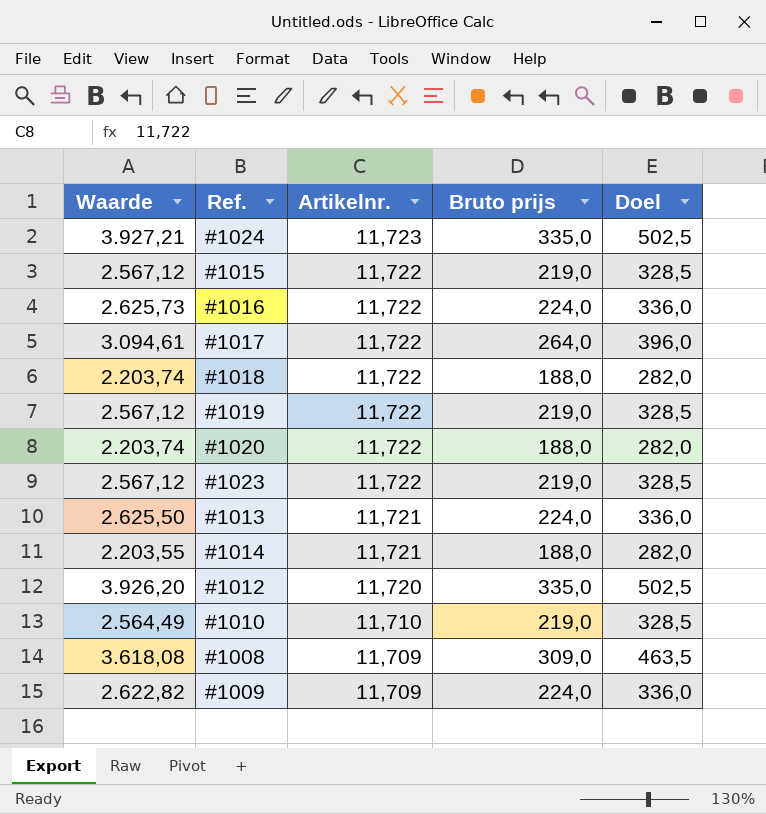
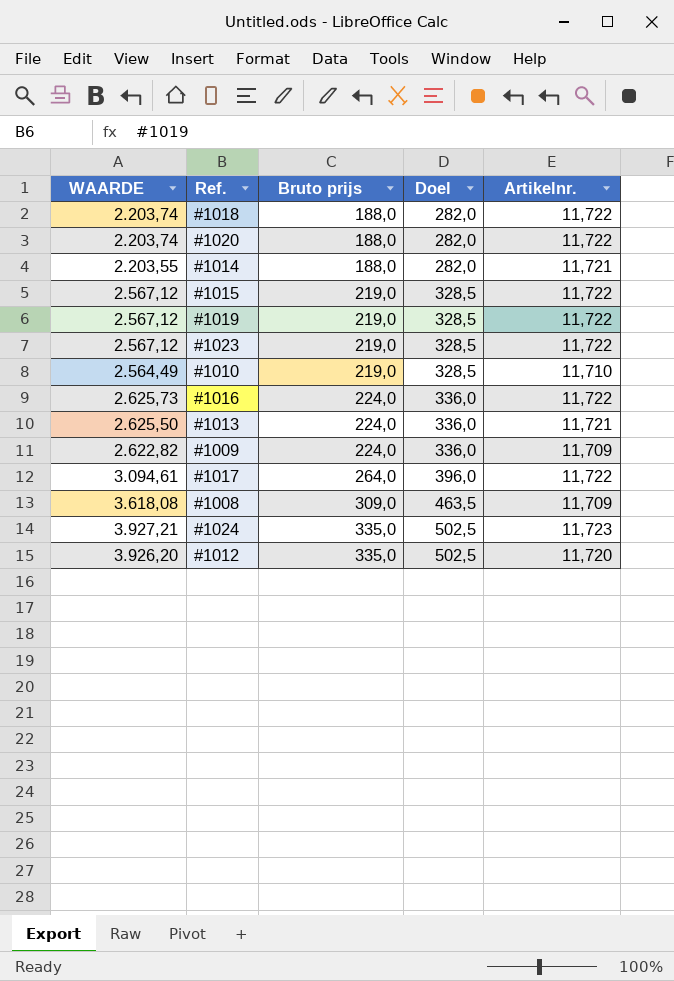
row order: Artikelnr. descending -> Bruto prijs ascending
column name: Waarde -> WAARDE
column Artikelnr. | position: 3 -> 5

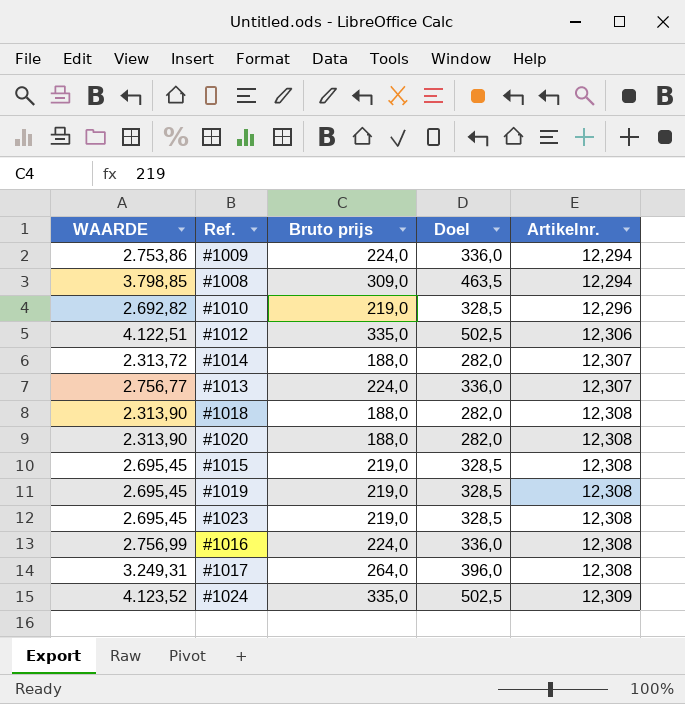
row order: Bruto prijs ascending -> Artikelnr. ascending
#1009 | WAARDE: 2.622,82 -> 2.753,86
#1009 | Artikelnr.: 11,709 -> 12,294
#1008 | WAARDE: 3.618,08 -> 3.798,85
#1008 | Artikelnr.: 11,709 -> 12,294
#1010 | WAARDE: 2.564,49 -> 2.692,82
#1010 | Artikelnr.: 11,710 -> 12,296
#1012 | WAARDE: 3.926,20 -> 4.122,51
#1012 | Artikelnr.: 11,720 -> 12,306
#1014 | WAARDE: 2.203,55 -> 2.313,72
#1014 | Artikelnr.: 11,721 -> 12,307
#1013 | WAARDE: 2.625,50 -> 2.756,77
#1013 | Artikelnr.: 11,721 -> 12,307
#1018 | WAARDE: 2.203,74 -> 2.313,90
#1018 | Artikelnr.: 11,722 -> 12,308
#1020 | WAARDE: 2.203,74 -> 2.313,90
#1020 | Artikelnr.: 11,722 -> 12,308
#1015 | WAARDE: 2.567,12 -> 2.695,45
#1015 | Artikelnr.: 11,722 -> 12,308
#1019 | WAARDE: 2.567,12 -> 2.695,45
#1019 | Artikelnr.: 11,722 -> 12,308
#1023 | WAARDE: 2.567,12 -> 2.695,45
#1023 | Artikelnr.: 11,722 -> 12,308
#1016 | WAARDE: 2.625,73 -> 2.756,99
#1016 | Artikelnr.: 11,722 -> 12,308
#1017 | WAARDE: 3.094,61 -> 3.249,31
#1017 | Artikelnr.: 11,722 -> 12,308
#1024 | WAARDE: 3.927,21 -> 4.123,52
#1024 | Artikelnr.: 11,723 -> 12,309

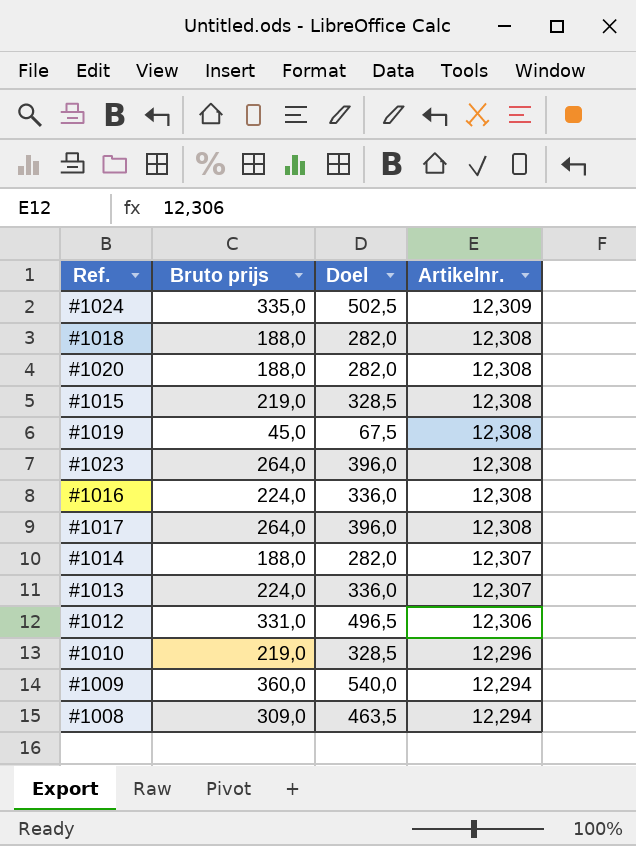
row order: Artikelnr. ascending -> Artikelnr. descending
column WAARDE | formula: [Bruto prijs] * [Artikelnr.] -> none
#1019 | Bruto prijs: 219,0 -> 45,0
#1019 | Doel: 328,5 -> 67,5
#1023 | Bruto prijs: 219,0 -> 264,0
#1023 | Doel: 328,5 -> 396,0
#1012 | Bruto prijs: 335,0 -> 331,0
#1012 | Doel: 502,5 -> 496,5
#1009 | Bruto prijs: 224,0 -> 360,0
#1009 | Doel: 336,0 -> 540,0

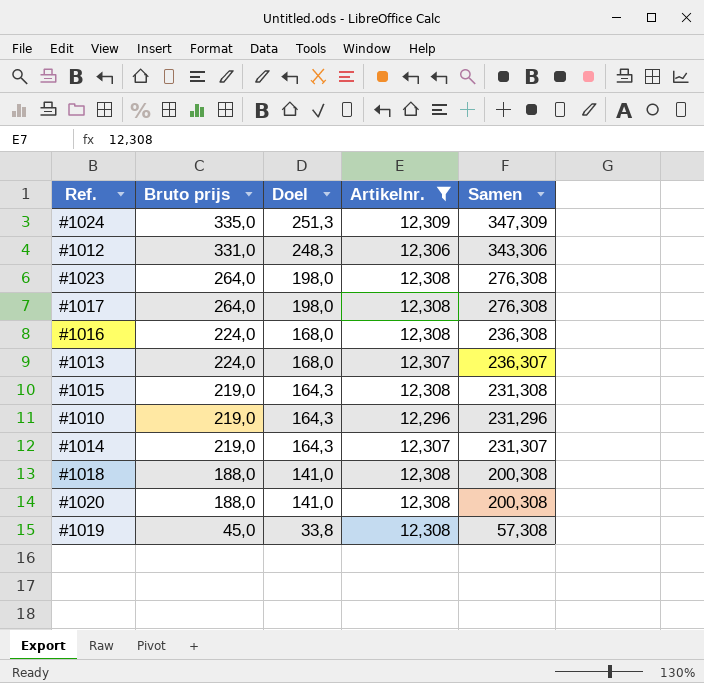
filter: none -> Artikelnr. != 12,294
row order: Artikelnr. descending -> Bruto prijs descending
column Doel | formula: [Bruto prijs] * 1,5 -> [Bruto prijs] * 0,75
column Samen | formula: none -> [Bruto prijs] + [Artikelnr.]
#1014 | Bruto prijs: 188,0 -> 219,0

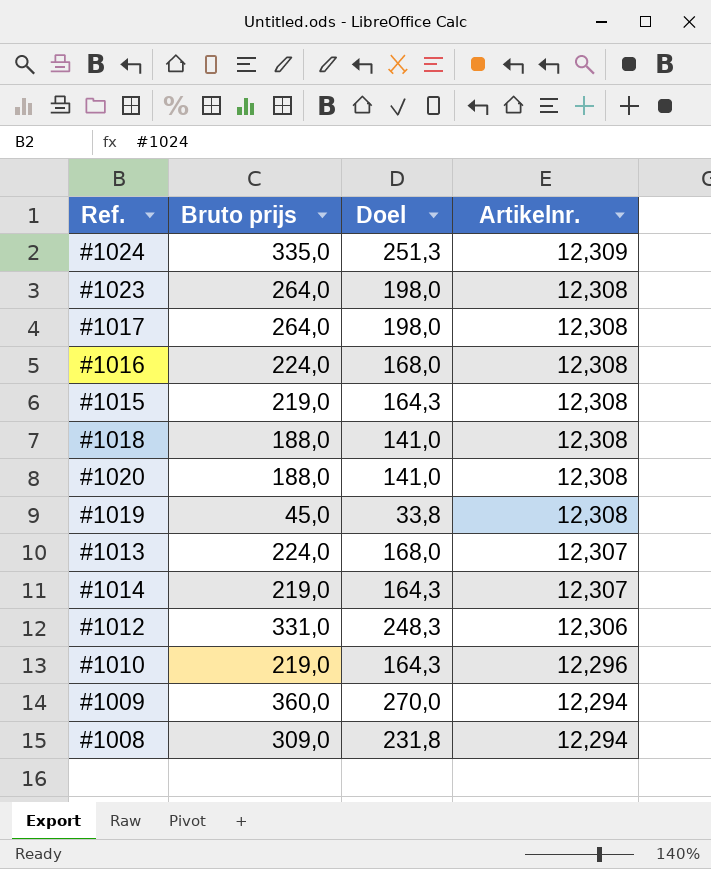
filter: Artikelnr. != 12,294 -> none
row order: Bruto prijs descending -> Artikelnr. descending
column Samen | formula: [Bruto prijs] + [Artikelnr.] -> none

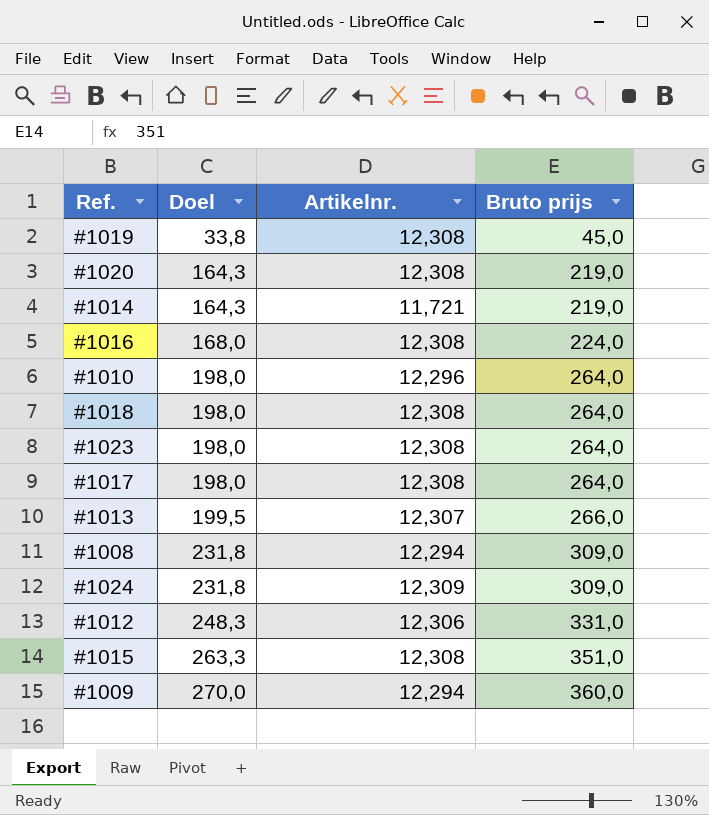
row order: Artikelnr. descending -> Doel ascending
column Bruto prijs | position: 2 -> 4
#1020 | Doel: 141,0 -> 164,3
#1020 | Bruto prijs: 188,0 -> 219,0
#1014 | Artikelnr.: 12,307 -> 11,721
#1010 | Doel: 164,3 -> 198,0
#1010 | Bruto prijs: 219,0 -> 264,0
#1018 | Doel: 141,0 -> 198,0
#1018 | Bruto prijs: 188,0 -> 264,0
#1013 | Doel: 168,0 -> 199,5
#1013 | Bruto prijs: 224,0 -> 266,0
#1024 | Doel: 251,3 -> 231,8
#1024 | Bruto prijs: 335,0 -> 309,0
#1015 | Doel: 164,3 -> 263,3
#1015 | Bruto prijs: 219,0 -> 351,0

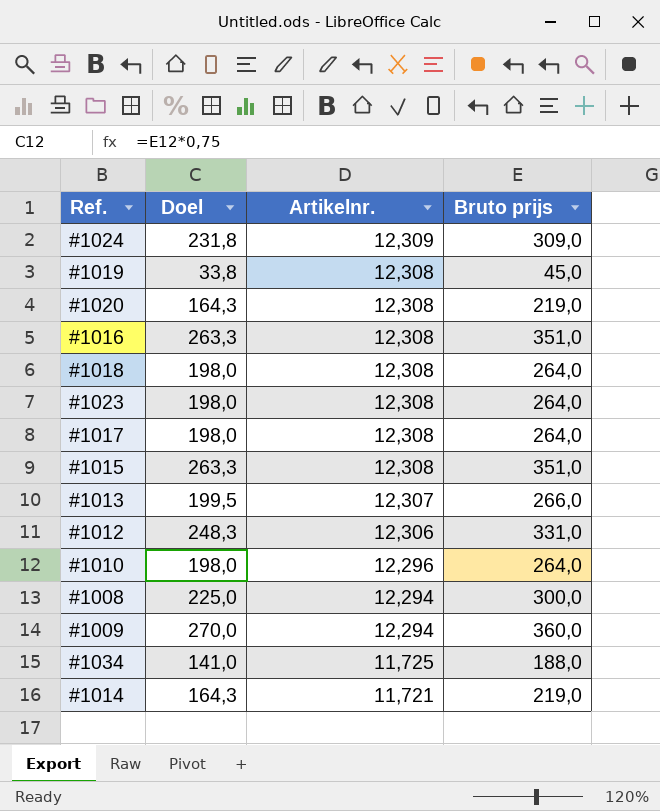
row order: Doel ascending -> Artikelnr. descending
#1016 | Doel: 168,0 -> 263,3
#1016 | Bruto prijs: 224,0 -> 351,0
#1008 | Doel: 231,8 -> 225,0
#1008 | Bruto prijs: 309,0 -> 300,0
row #1034: none -> 141,0 | 11,725 | 188,0

